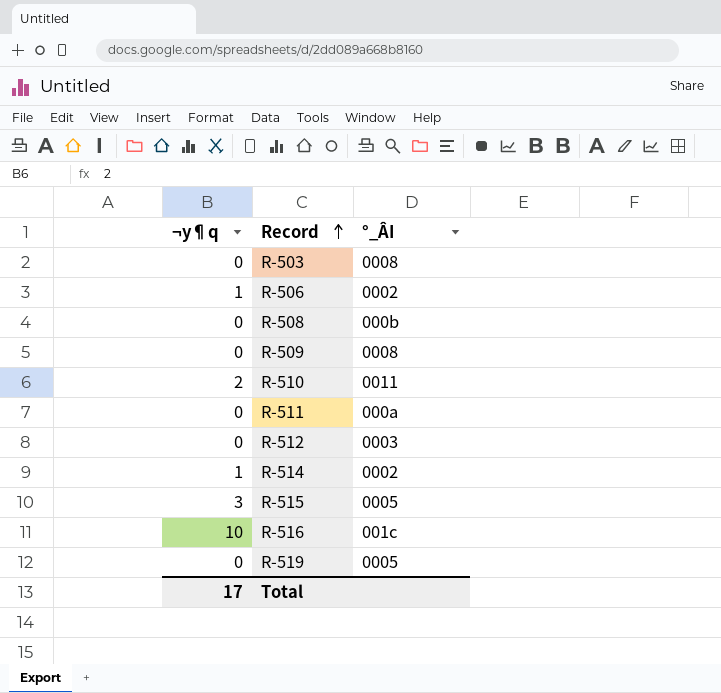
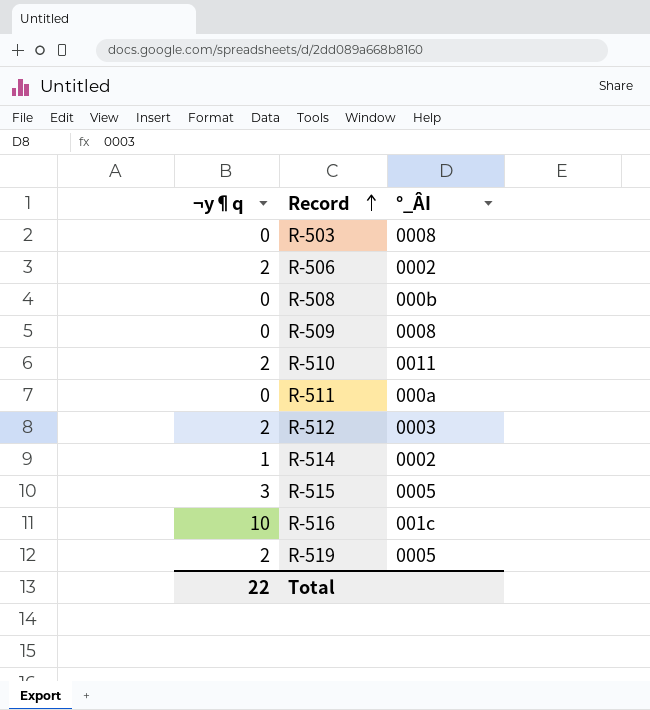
R-506 | ¬y¶q: 1 -> 2
R-512 | ¬y¶q: 0 -> 2
R-519 | ¬y¶q: 0 -> 2
Total | ¬y¶q: 17 -> 22

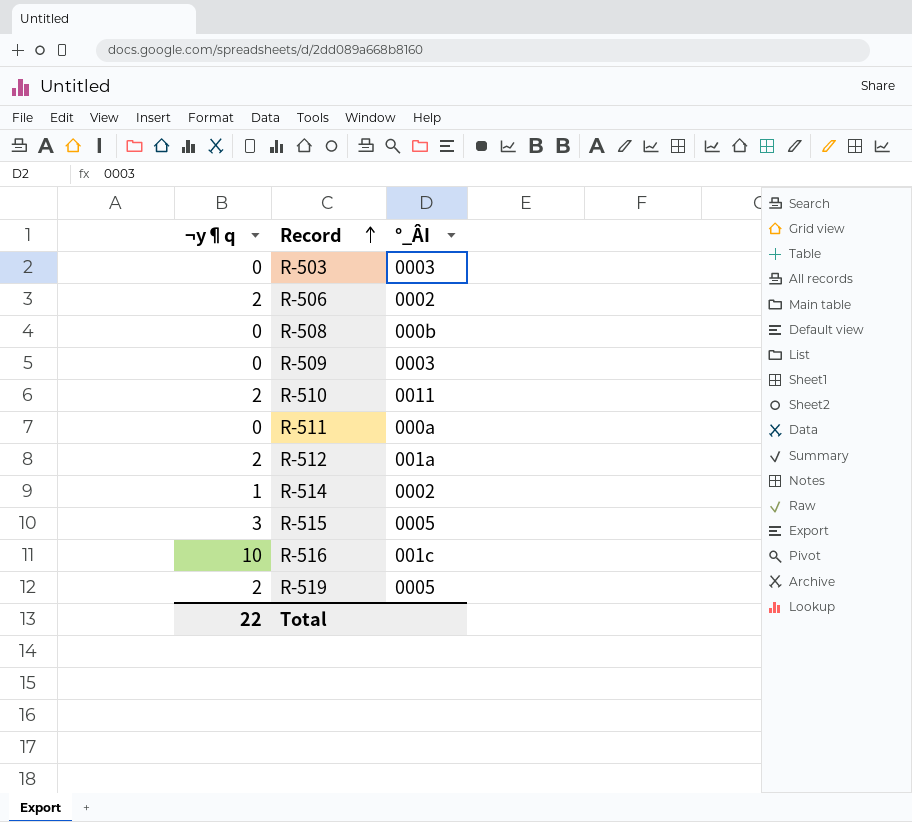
R-503 | °_ÂI: 0008 -> 0003
R-509 | °_ÂI: 0008 -> 0003
R-512 | °_ÂI: 0003 -> 001a

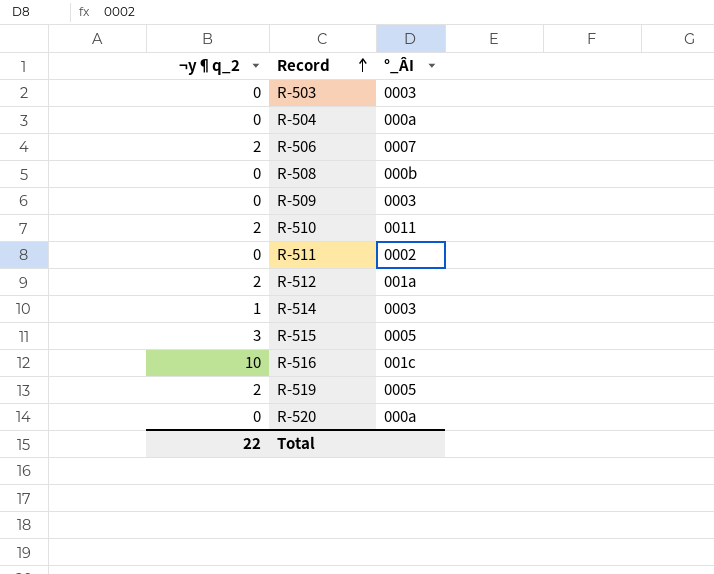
column name: ¬y¶q -> ¬y¶q_2
row R-504: none -> 0 | 000a
R-506 | °_ÂI: 0002 -> 0007
R-511 | °_ÂI: 000a -> 0002
R-514 | °_ÂI: 0002 -> 0003
row R-520: none -> 0 | 000a

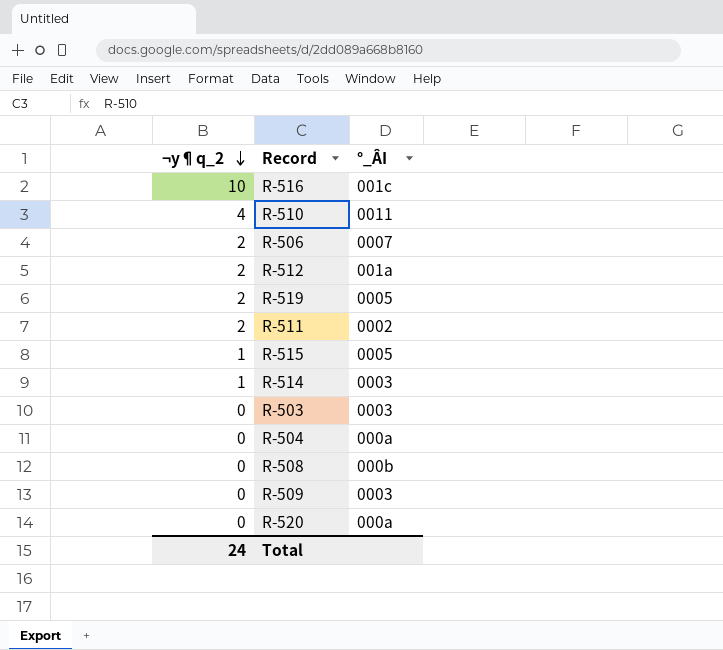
row order: Record ascending -> ¬y¶q_2 descending
R-510 | ¬y¶q_2: 2 -> 4
R-511 | ¬y¶q_2: 0 -> 2
R-515 | ¬y¶q_2: 3 -> 1
Total | ¬y¶q_2: 22 -> 24

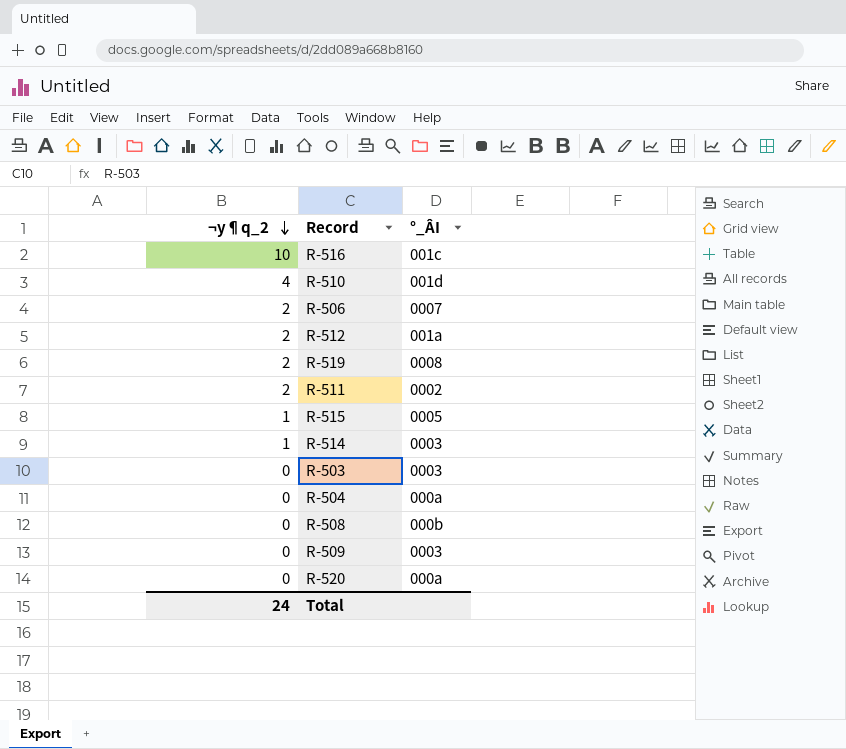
R-510 | °_ÂI: 0011 -> 001d
R-519 | °_ÂI: 0005 -> 0008

